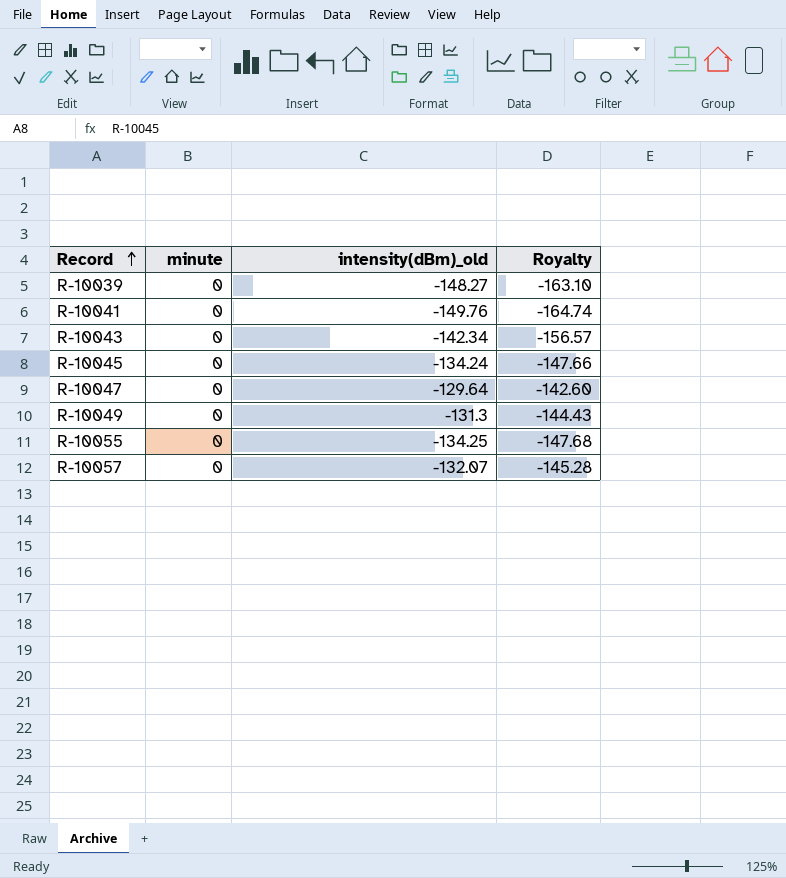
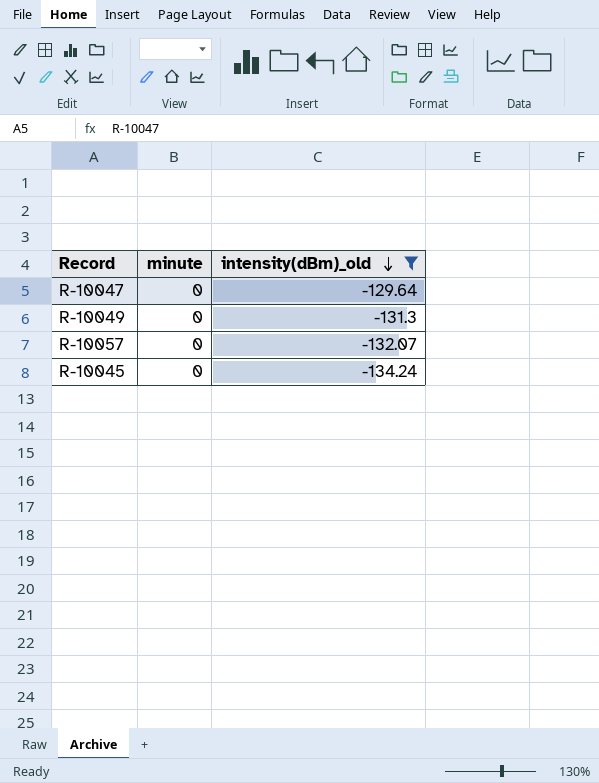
filter: none -> intensity(dBm)_old >= -134.24
row order: Record ascending -> intensity(dBm)_old descending
column Royalty | formula: [intensity(dBm)_old] * 1.1 -> none

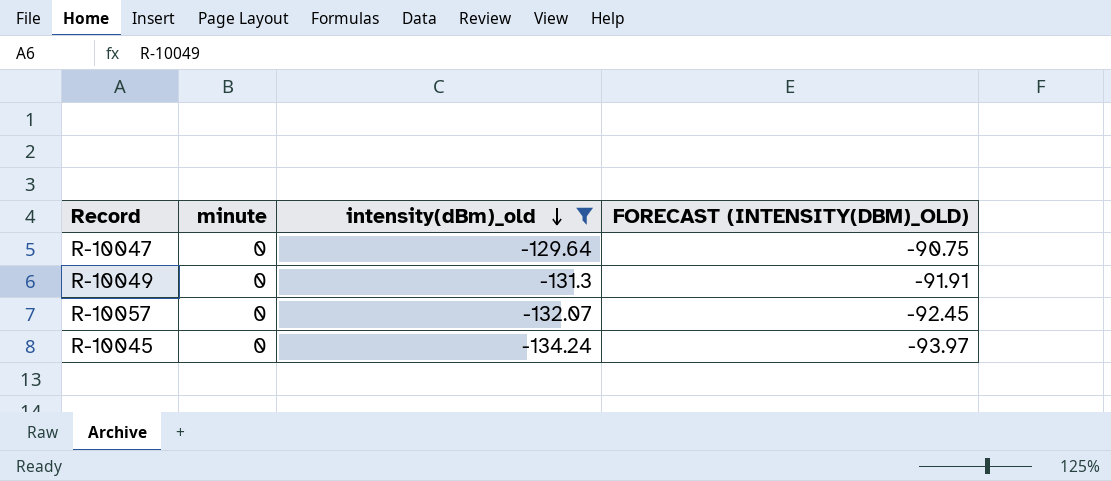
column FORECAST (INTENSITY(DBM)_OLD) | formula: none -> [intensity(dBm)_old] * 0.7

